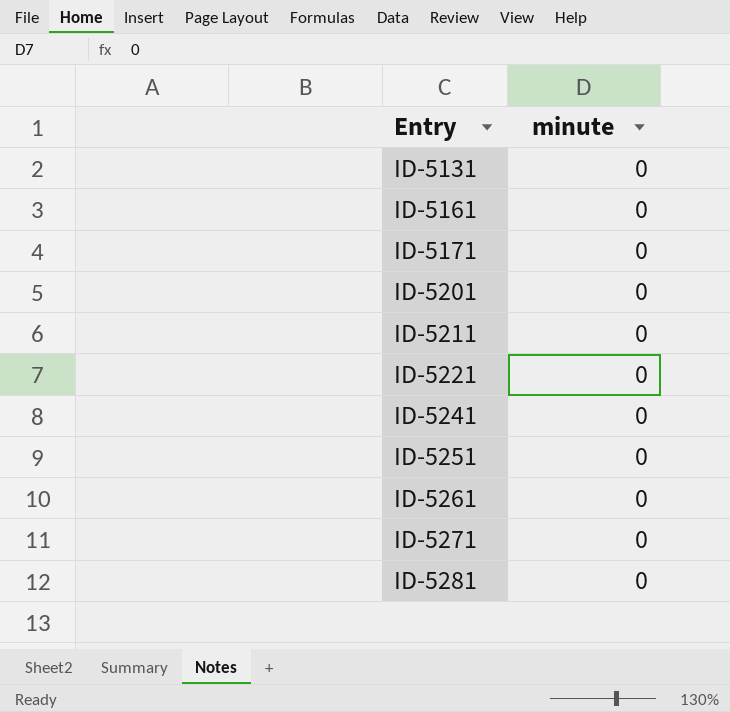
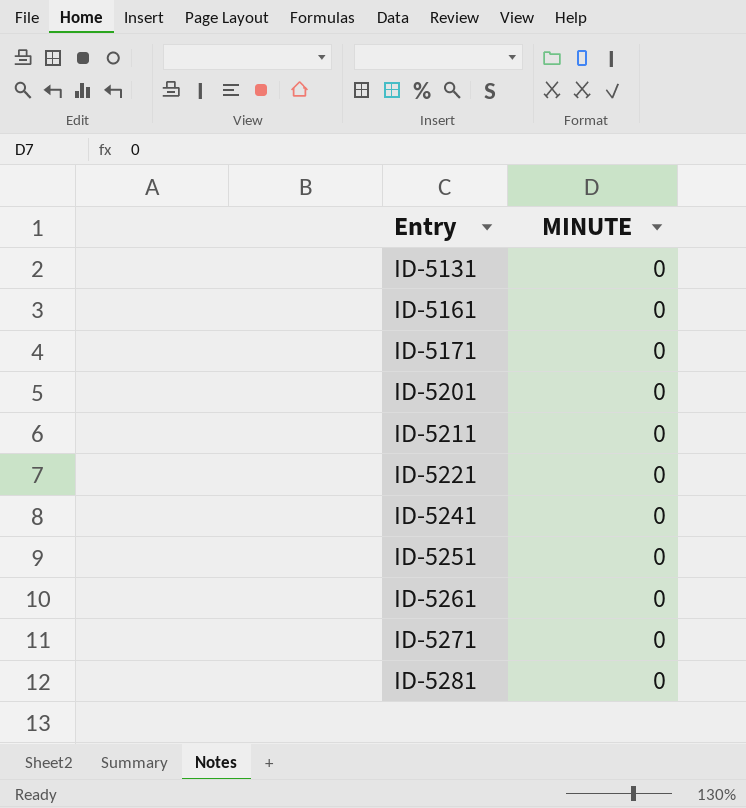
column name: minute -> MINUTE

